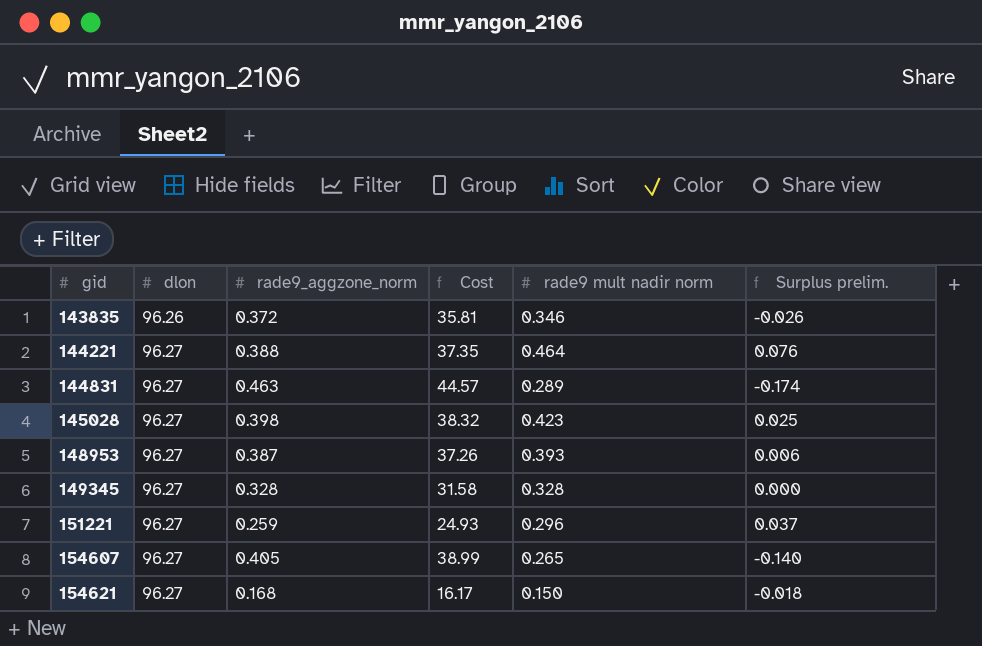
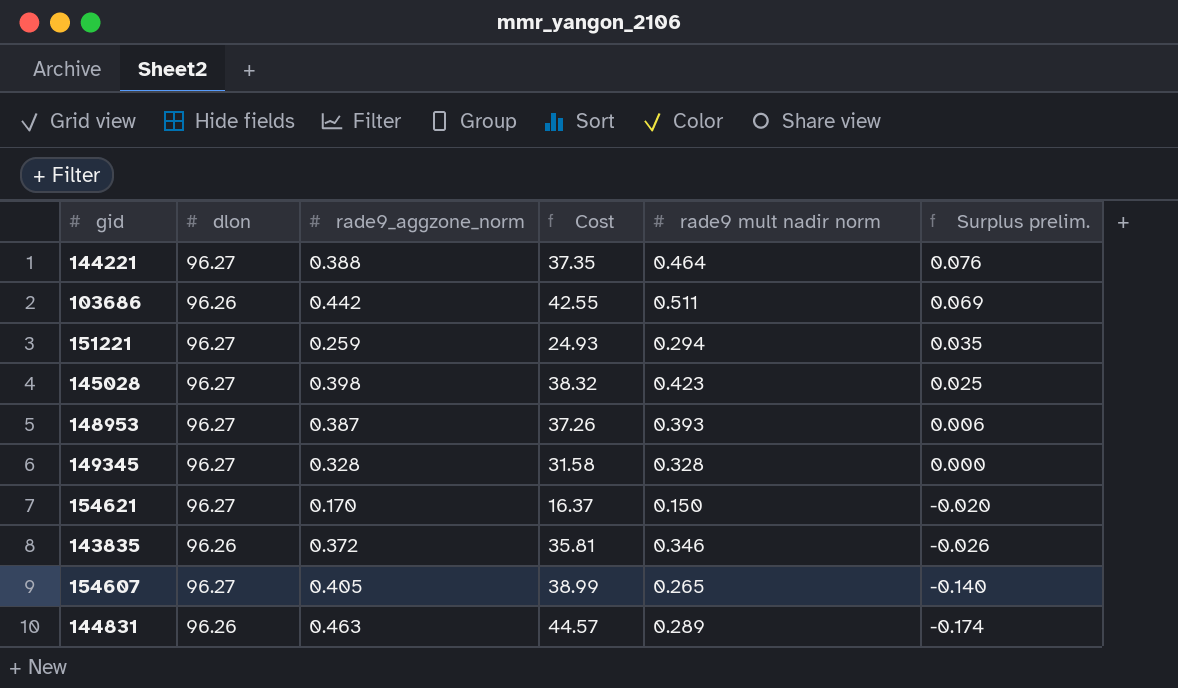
row order: gid ascending -> Surplus prelim. descending
row 103686: none -> 96.26 | 0.442 | 42.55 | 0.511 | 0.069
151221 | rade9 mult nadir norm: 0.296 -> 0.294
151221 | Surplus prelim.: 0.037 -> 0.035
154621 | rade9_aggzone_norm: 0.168 -> 0.170
154621 | Cost: 16.17 -> 16.37
154621 | Surplus prelim.: -0.018 -> -0.020
144831 | dlon: 96.27 -> 96.26

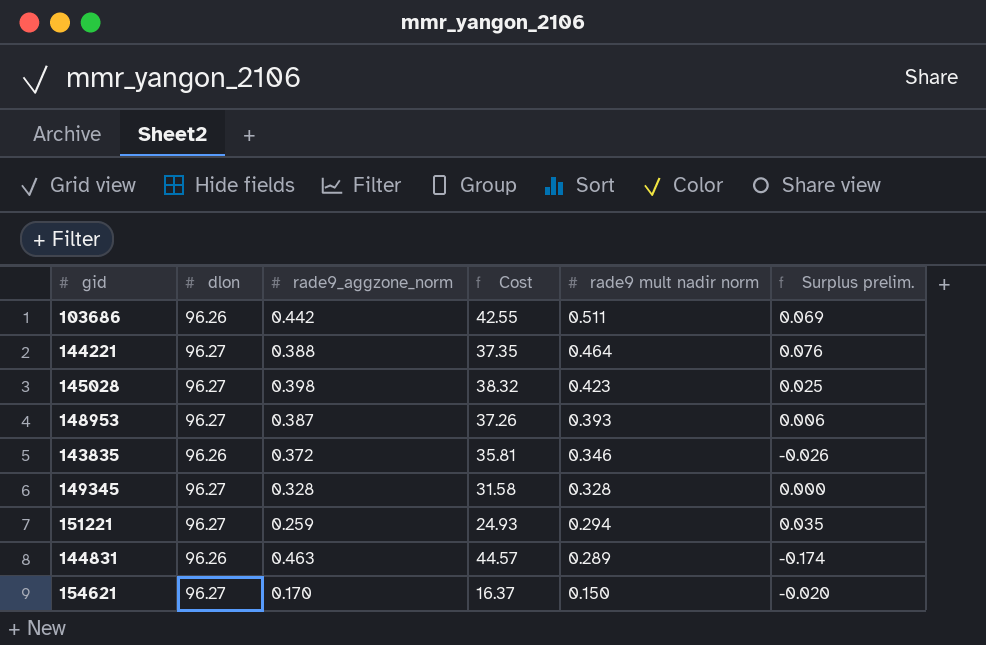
row order: Surplus prelim. descending -> rade9 mult nadir norm descending
row 154607: 96.27 | 0.405 | 38.99 | 0.265 | -0.140 -> none

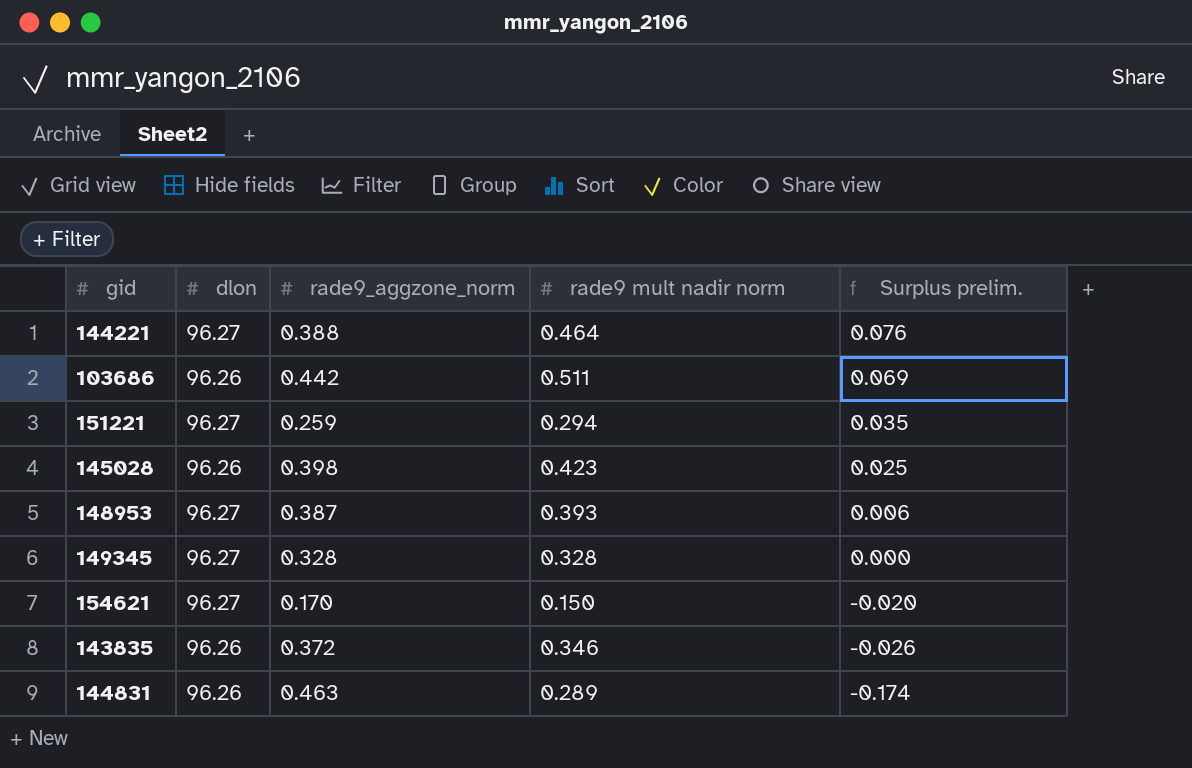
row order: rade9 mult nadir norm descending -> Surplus prelim. descending
column Cost | formula: [dlon] * [rade9_aggzone_norm] -> none
145028 | dlon: 96.27 -> 96.26

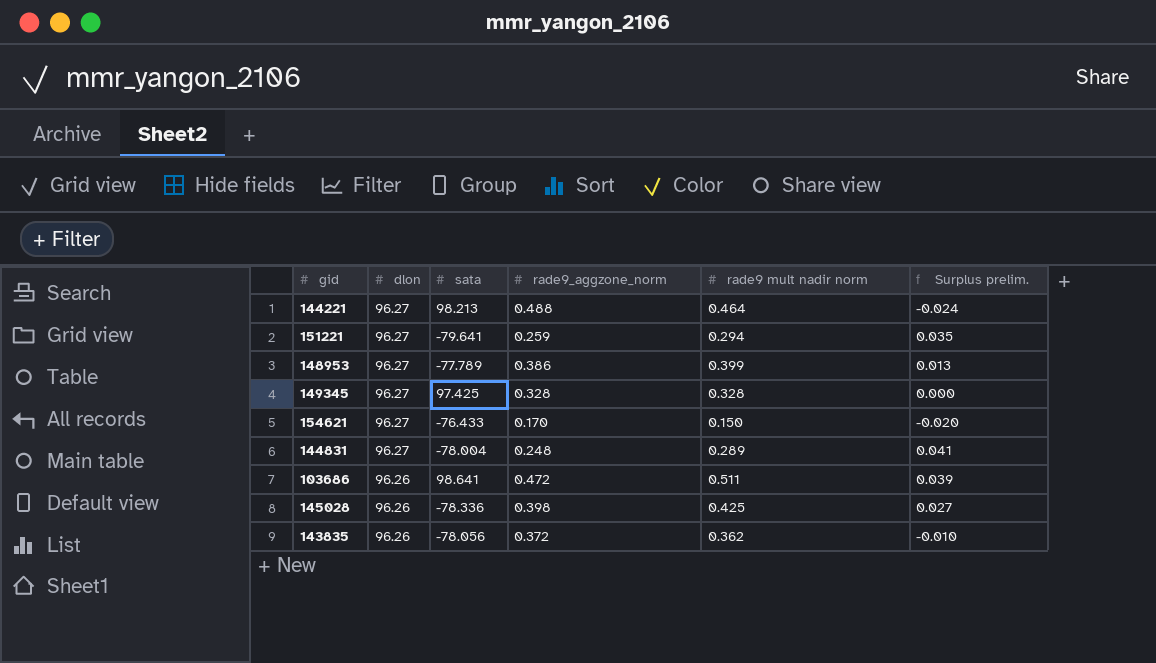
row order: Surplus prelim. descending -> dlon descending
column sata | position: none -> 3
144221 | rade9_aggzone_norm: 0.388 -> 0.488
144221 | Surplus prelim.: 0.076 -> -0.024
148953 | rade9_aggzone_norm: 0.387 -> 0.386
148953 | rade9 mult nadir norm: 0.393 -> 0.399
148953 | Surplus prelim.: 0.006 -> 0.013
144831 | dlon: 96.26 -> 96.27
144831 | rade9_aggzone_norm: 0.463 -> 0.248
144831 | Surplus prelim.: -0.174 -> 0.041
103686 | rade9_aggzone_norm: 0.442 -> 0.472
103686 | Surplus prelim.: 0.069 -> 0.039
145028 | rade9 mult nadir norm: 0.423 -> 0.425
145028 | Surplus prelim.: 0.025 -> 0.027
143835 | rade9 mult nadir norm: 0.346 -> 0.362
143835 | Surplus prelim.: -0.026 -> -0.010

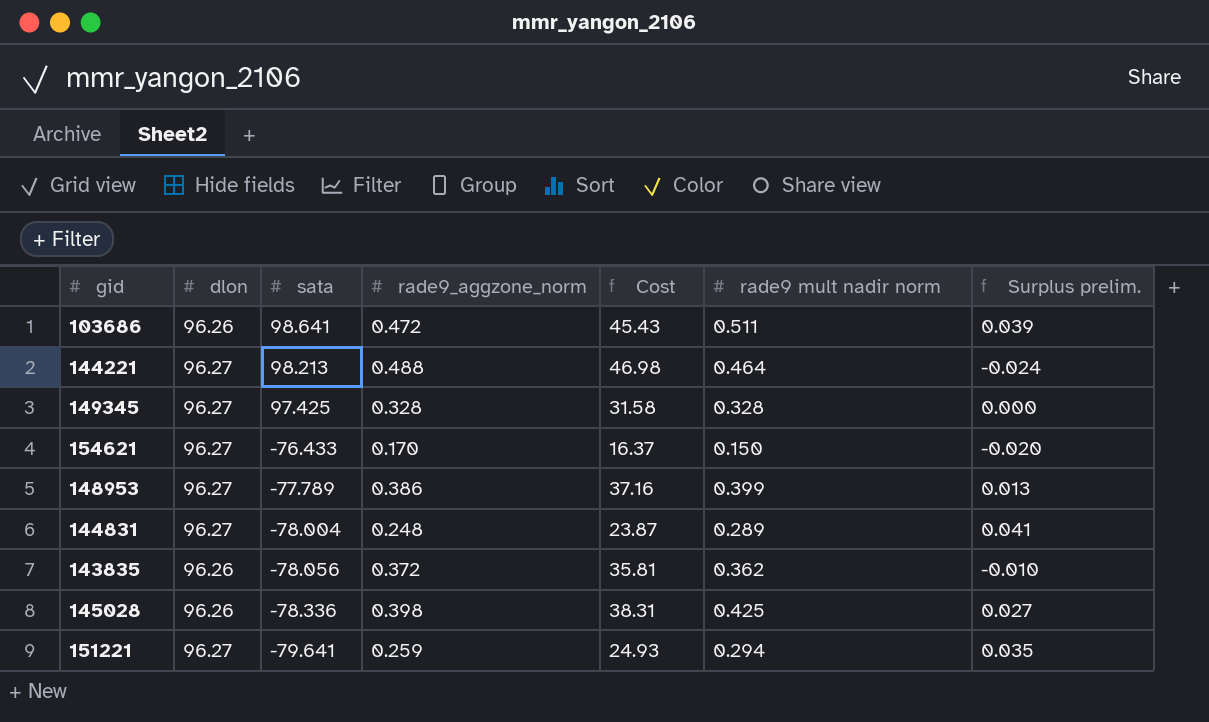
row order: dlon descending -> sata descending
column Cost | formula: none -> [dlon] * [rade9_aggzone_norm]

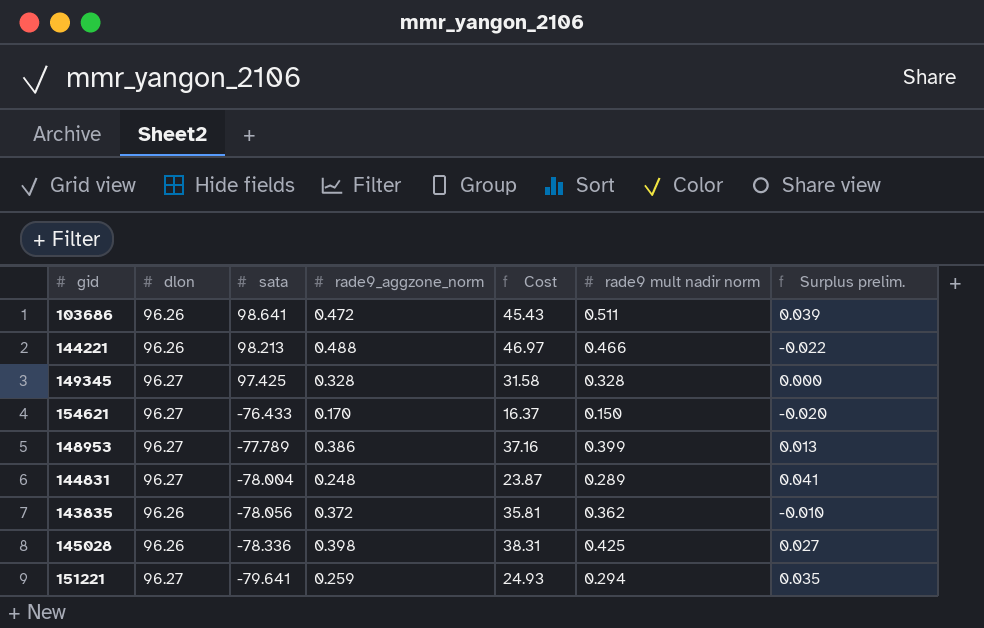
144221 | dlon: 96.27 -> 96.26
144221 | Cost: 46.98 -> 46.97
144221 | rade9 mult nadir norm: 0.464 -> 0.466
144221 | Surplus prelim.: -0.024 -> -0.022

